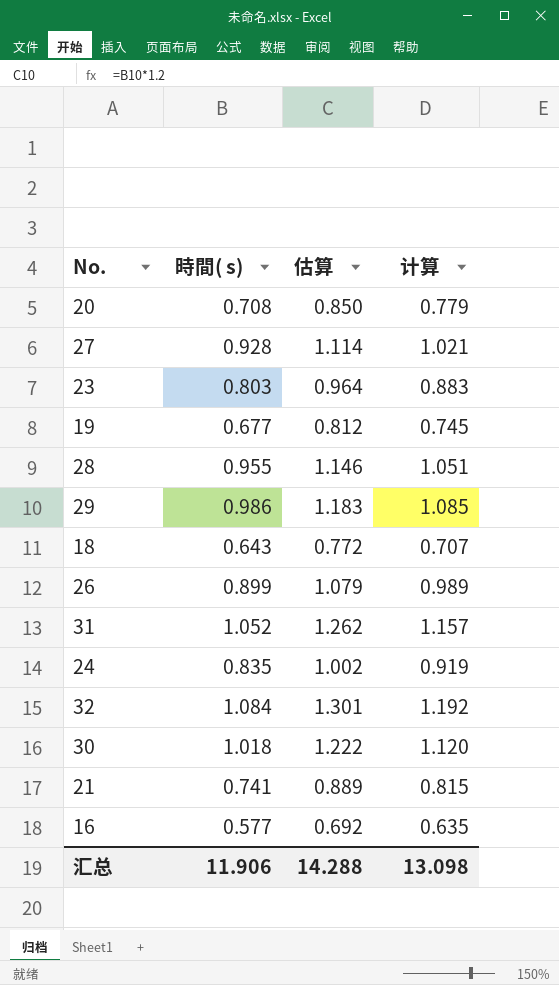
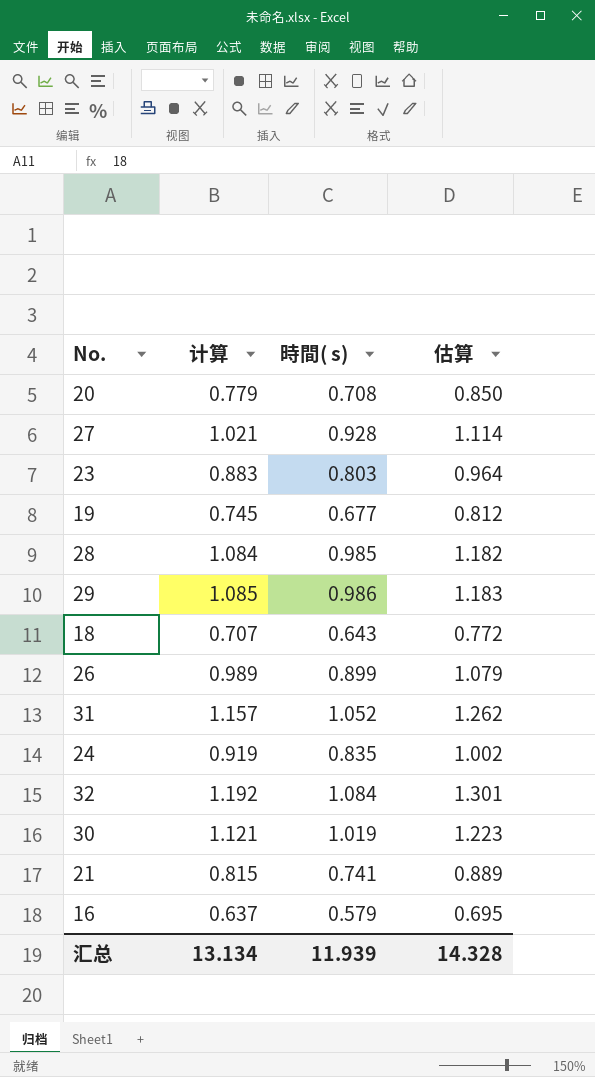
column 计算 | position: 4 -> 2
28 | 计算: 1.051 -> 1.084
28 | 時間( s): 0.955 -> 0.985
28 | 估算: 1.146 -> 1.182
30 | 计算: 1.120 -> 1.121
30 | 時間( s): 1.018 -> 1.019
30 | 估算: 1.222 -> 1.223
16 | 计算: 0.635 -> 0.637
16 | 時間( s): 0.577 -> 0.579
16 | 估算: 0.692 -> 0.695
汇总 | 计算: 13.098 -> 13.134
汇总 | 時間( s): 11.906 -> 11.939
汇总 | 估算: 14.288 -> 14.328

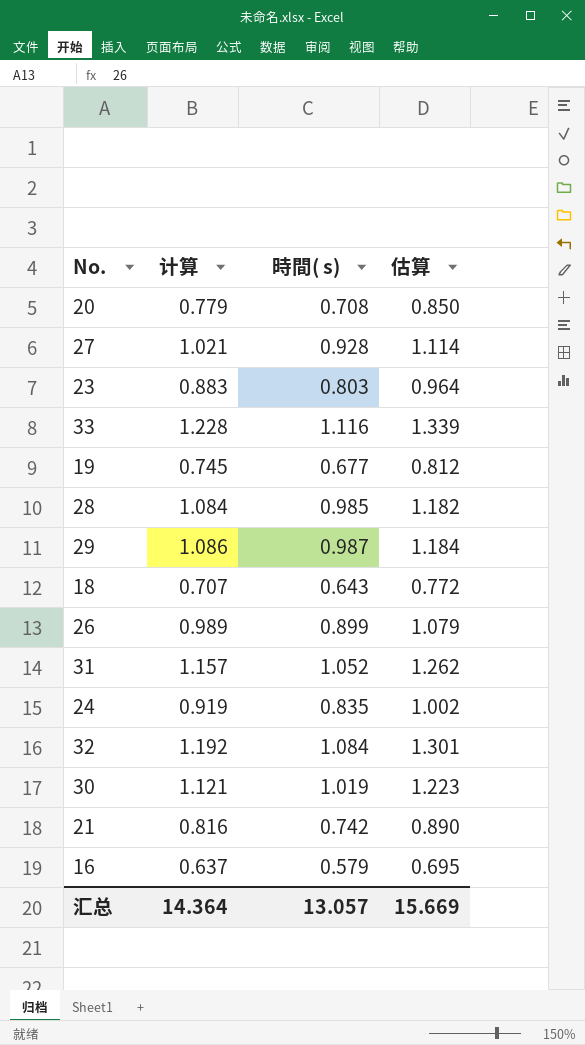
row 33: none -> 1.228 | 1.116 | 1.339
29 | 计算: 1.085 -> 1.086
29 | 時間( s): 0.986 -> 0.987
29 | 估算: 1.183 -> 1.184
21 | 计算: 0.815 -> 0.816
21 | 時間( s): 0.741 -> 0.742
21 | 估算: 0.889 -> 0.890
汇总 | 计算: 13.134 -> 14.364
汇总 | 時間( s): 11.939 -> 13.057
汇总 | 估算: 14.328 -> 15.669

